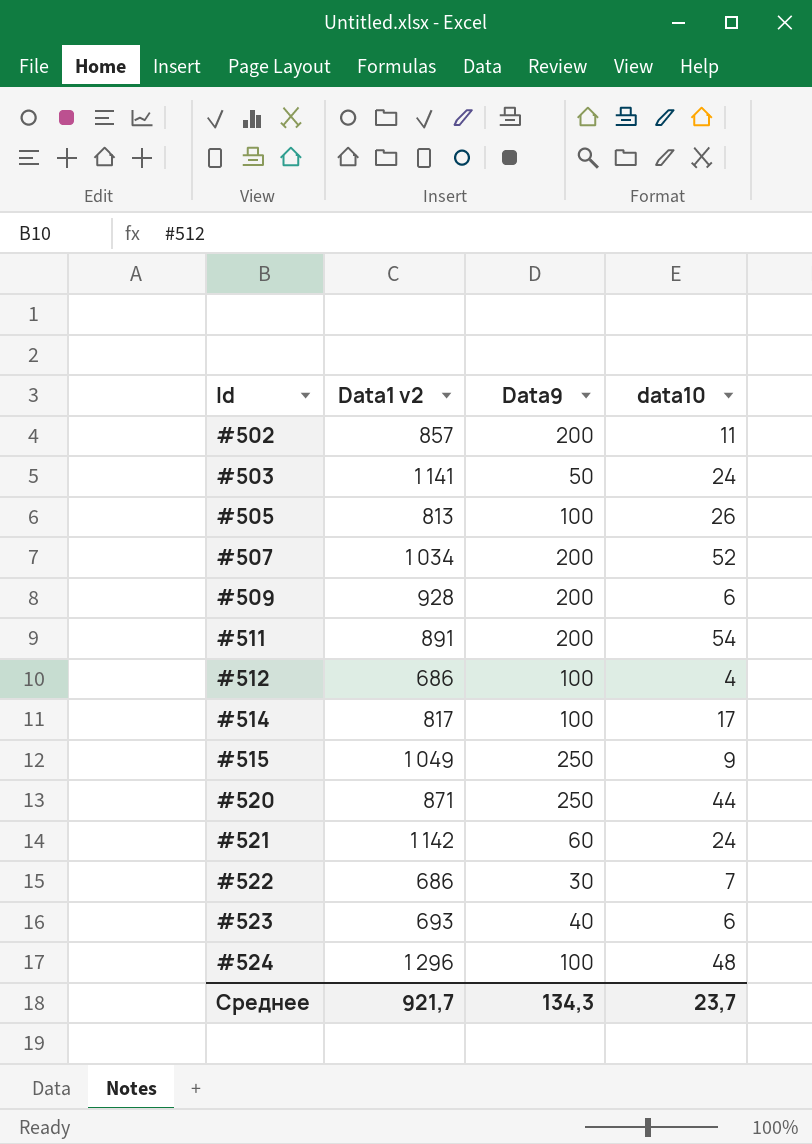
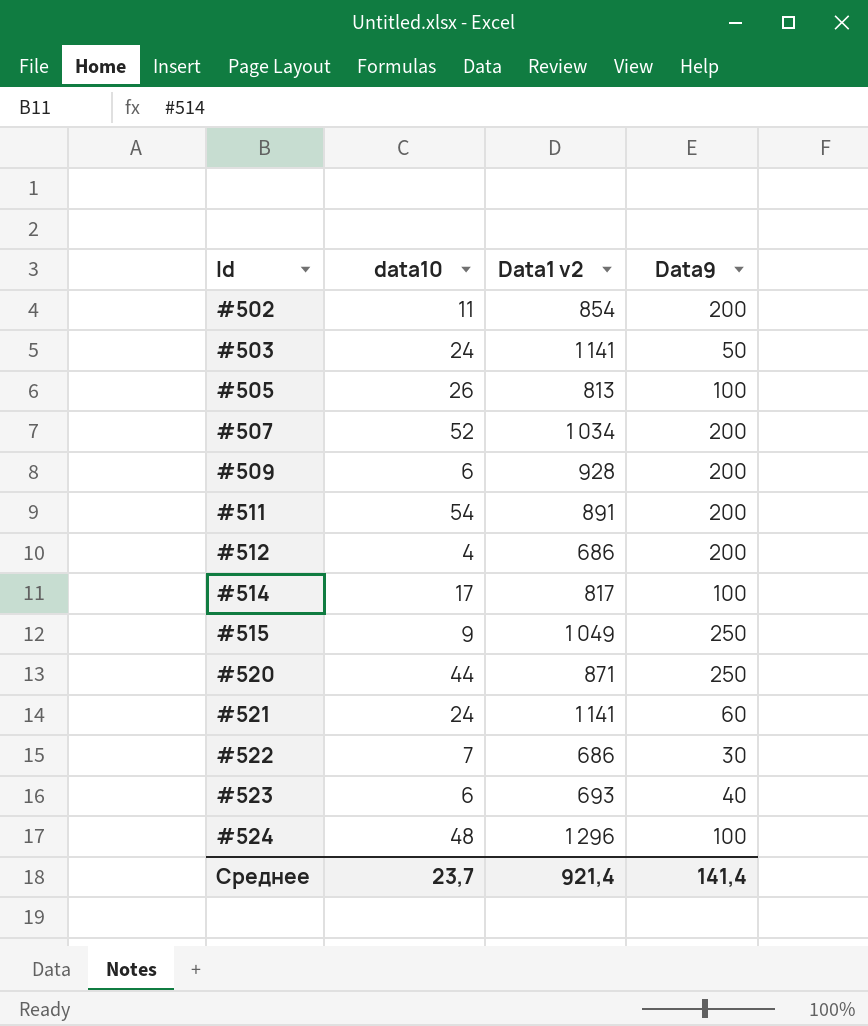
column data10 | position: 4 -> 2
#502 | Data1 v2: 857 -> 854
#512 | Data9: 100 -> 200
#521 | Data1 v2: 1 142 -> 1 141
Среднее | Data1 v2: 921,7 -> 921,4
Среднее | Data9: 134,3 -> 141,4

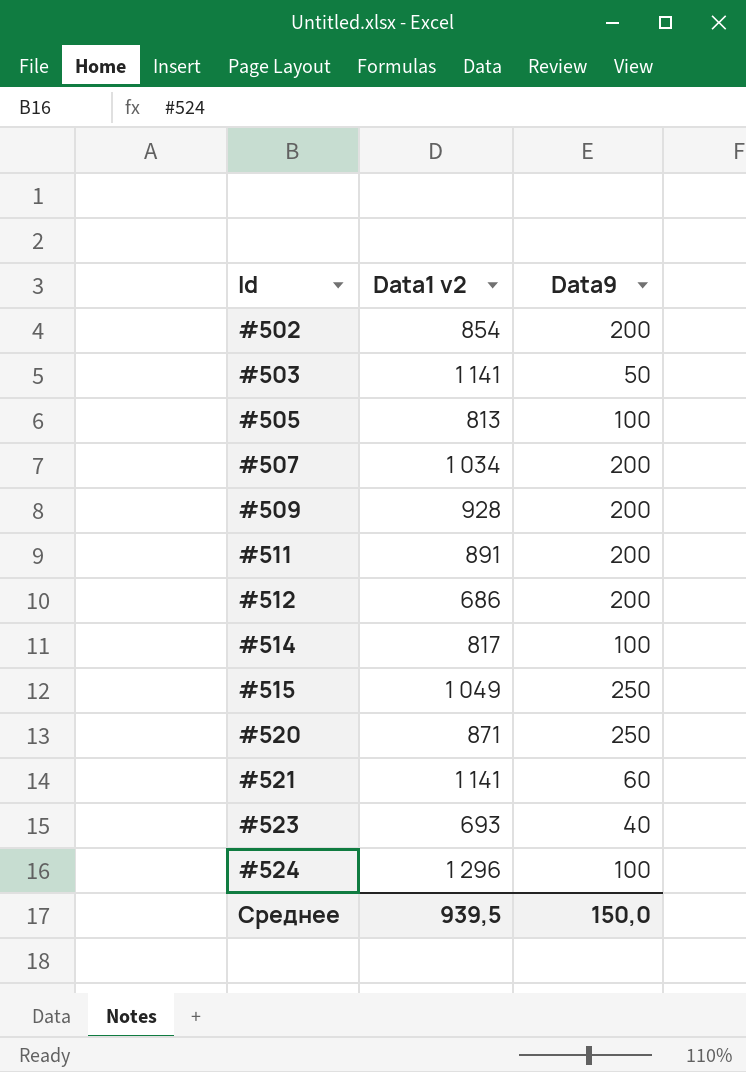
column data10 | position: 2 -> none
row #522: 7 | 686 | 30 -> none
Среднее | Data1 v2: 921,4 -> 939,5
Среднее | Data9: 141,4 -> 150,0

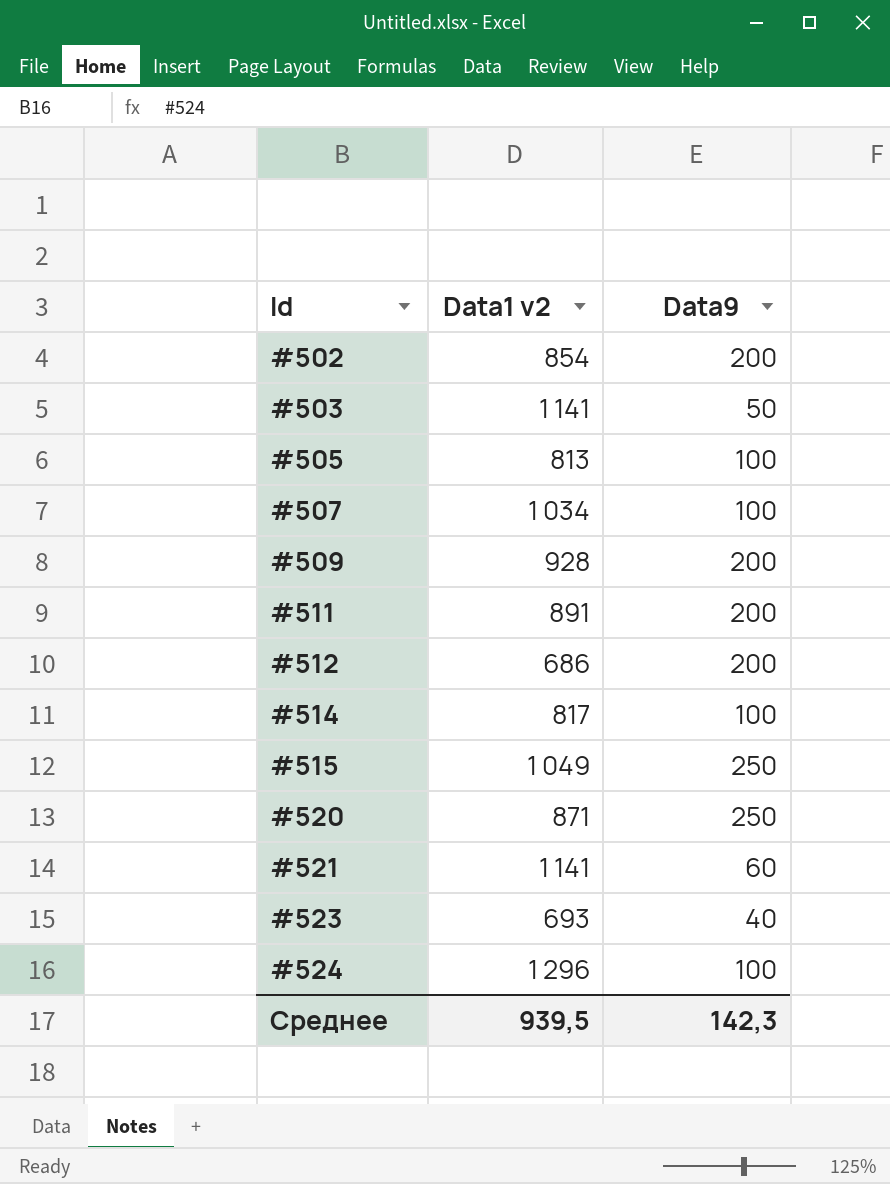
#507 | Data9: 200 -> 100
Среднее | Data9: 150,0 -> 142,3

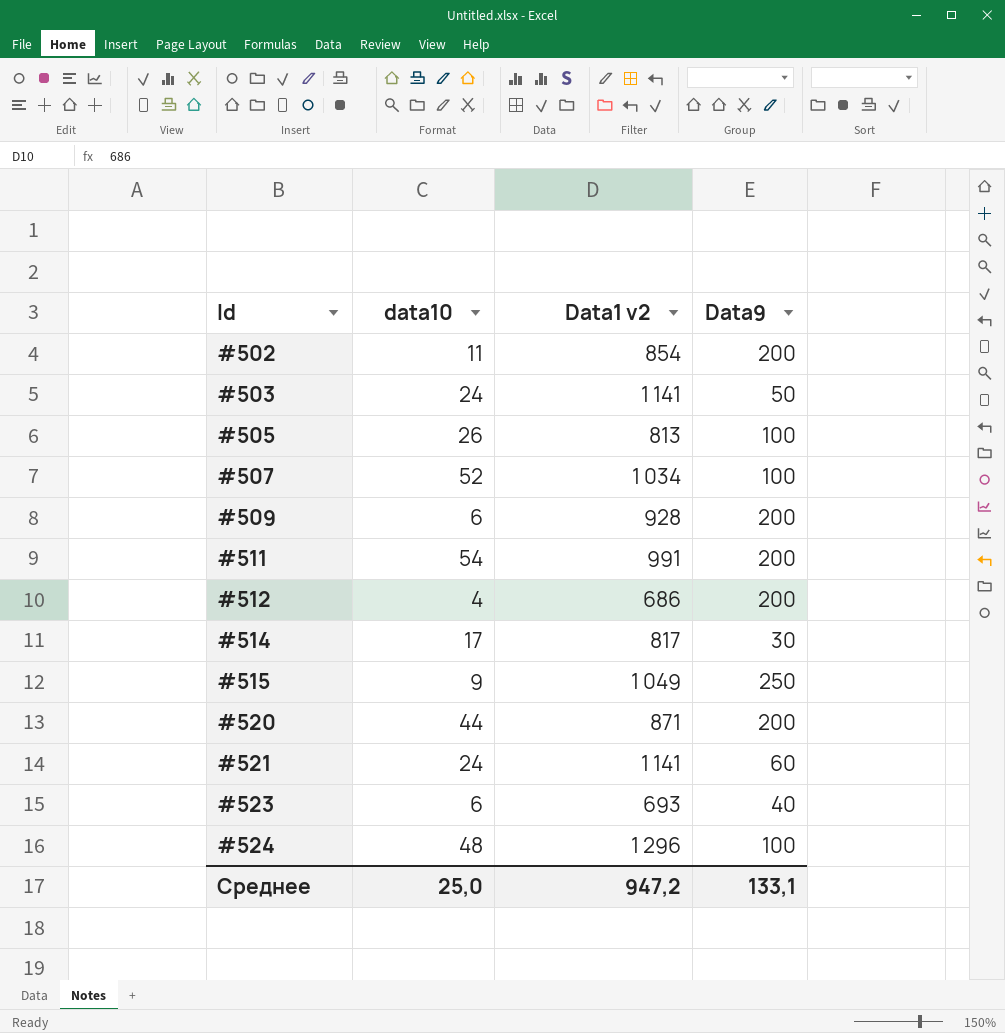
column data10 | position: none -> 2
#511 | Data1 v2: 891 -> 991
#514 | Data9: 100 -> 30
#520 | Data9: 250 -> 200
Среднее | Data1 v2: 939,5 -> 947,2
Среднее | Data9: 142,3 -> 133,1

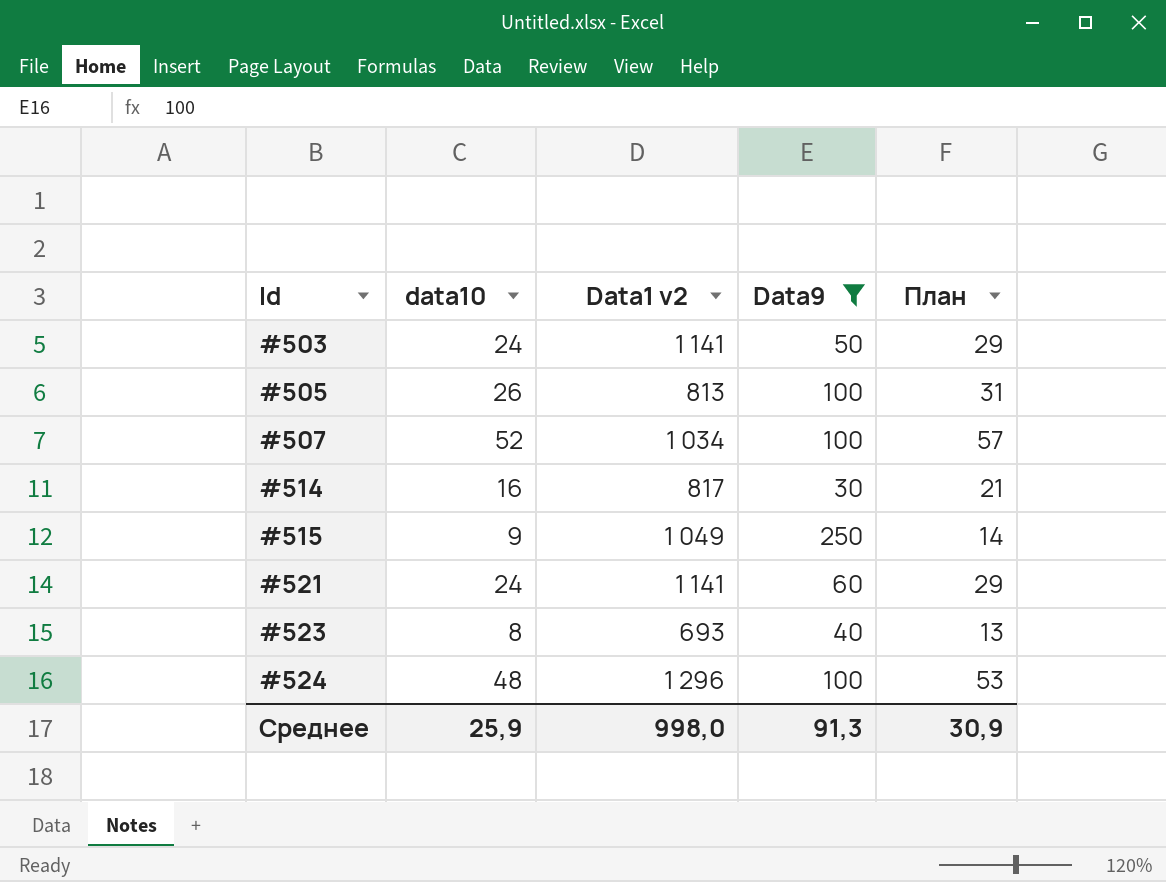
filter: none -> Data9 != 200
column План | formula: none -> [data10] + 5
#514 | data10: 17 -> 16
#523 | data10: 6 -> 8
Среднее | data10: 25,0 -> 25,9
Среднее | Data1 v2: 947,2 -> 998,0
Среднее | Data9: 133,1 -> 91,3

